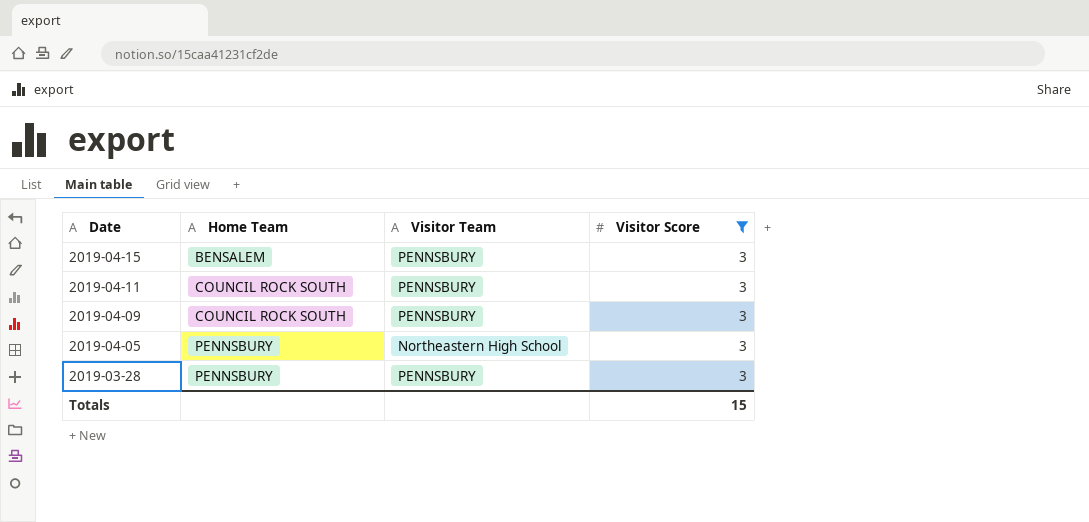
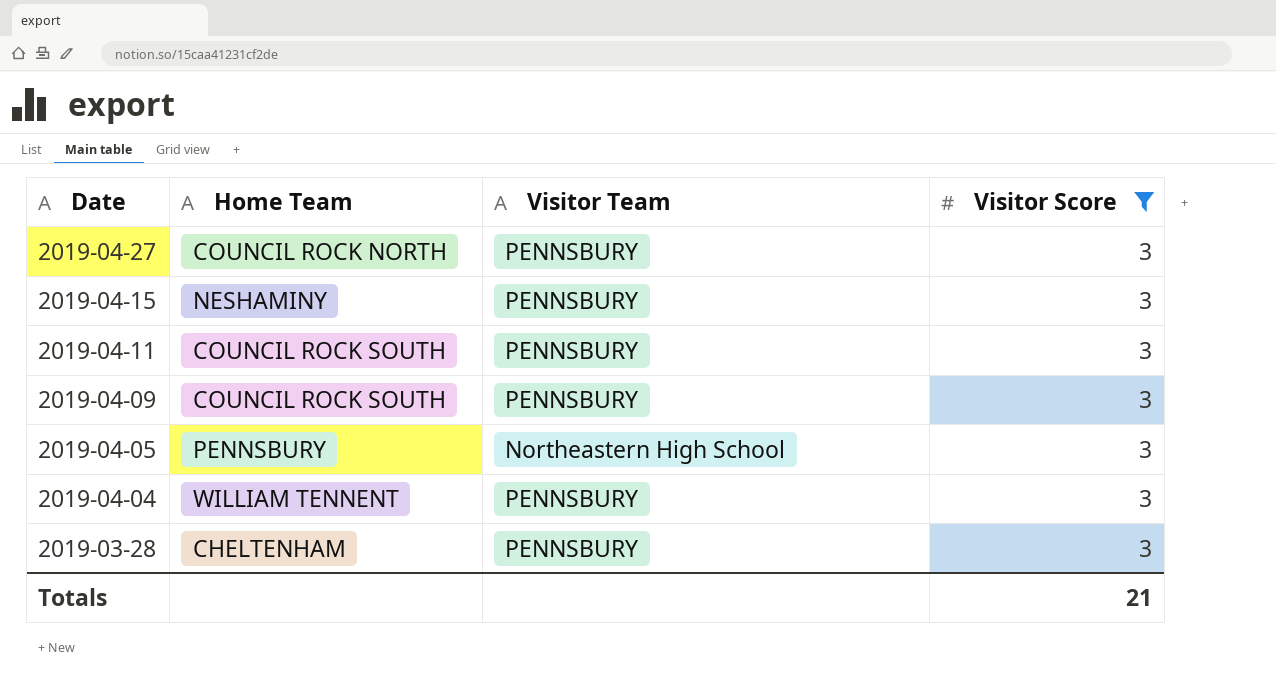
row 2019-04-27: none -> COUNCIL ROCK NORTH | PENNSBURY | 3
2019-04-15 | Home Team: BENSALEM -> NESHAMINY
row 2019-04-04: none -> WILLIAM TENNENT | PENNSBURY | 3
2019-03-28 | Home Team: PENNSBURY -> CHELTENHAM
Totals | Visitor Score: 15 -> 21

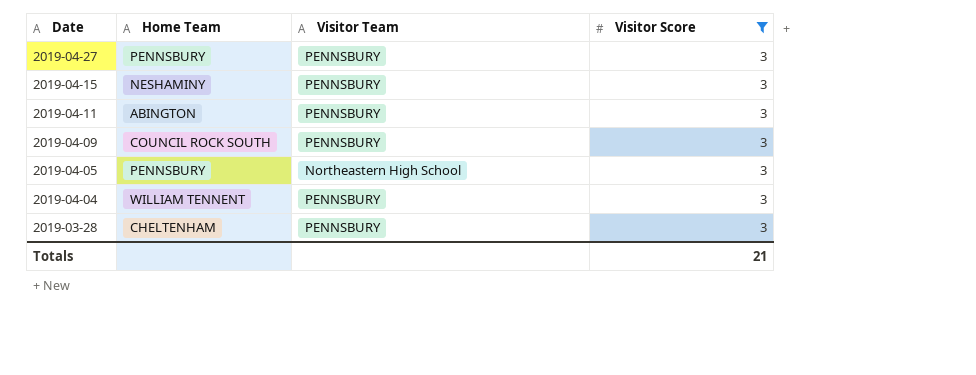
2019-04-27 | Home Team: COUNCIL ROCK NORTH -> PENNSBURY
2019-04-11 | Home Team: COUNCIL ROCK SOUTH -> ABINGTON

